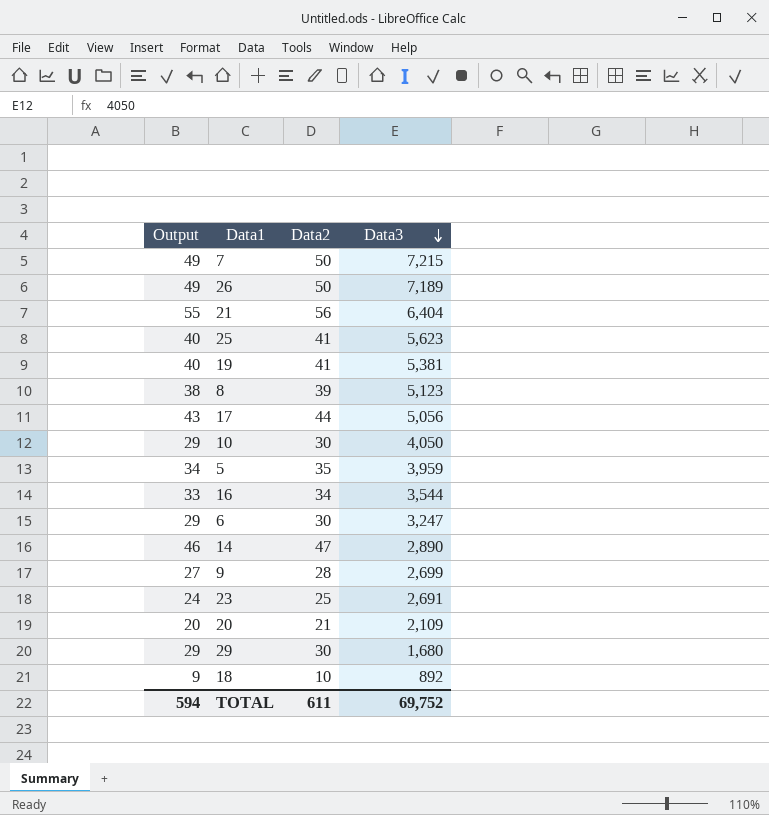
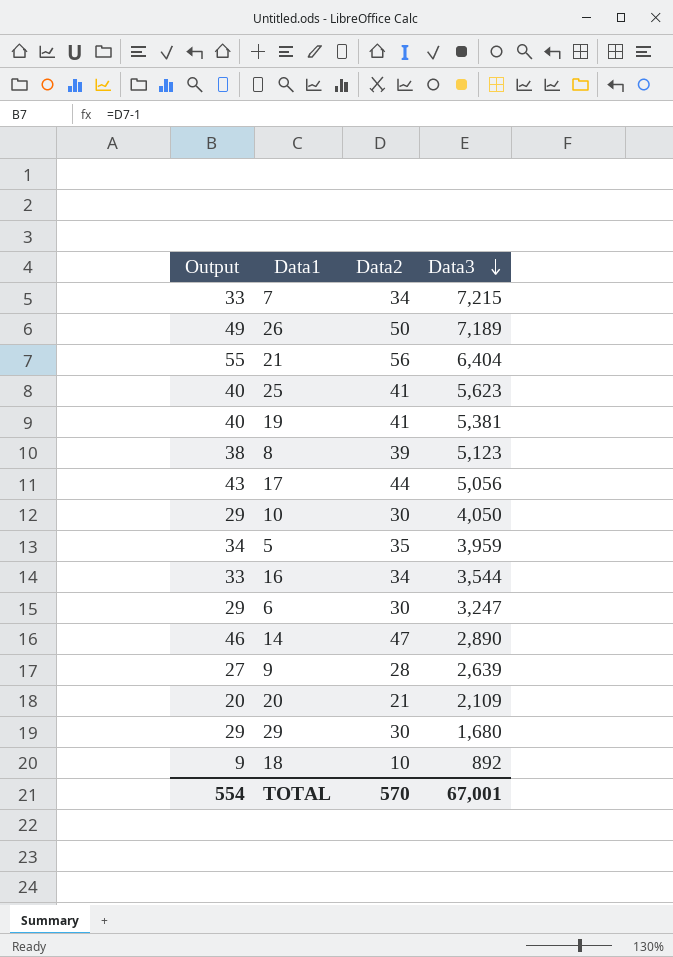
row 23: 24 | 25 | 2,691 -> none
7 | Output: 49 -> 33
7 | Data2: 50 -> 34
9 | Data3: 2,699 -> 2,639
TOTAL | Output: 594 -> 554
TOTAL | Data2: 611 -> 570
TOTAL | Data3: 69,752 -> 67,001

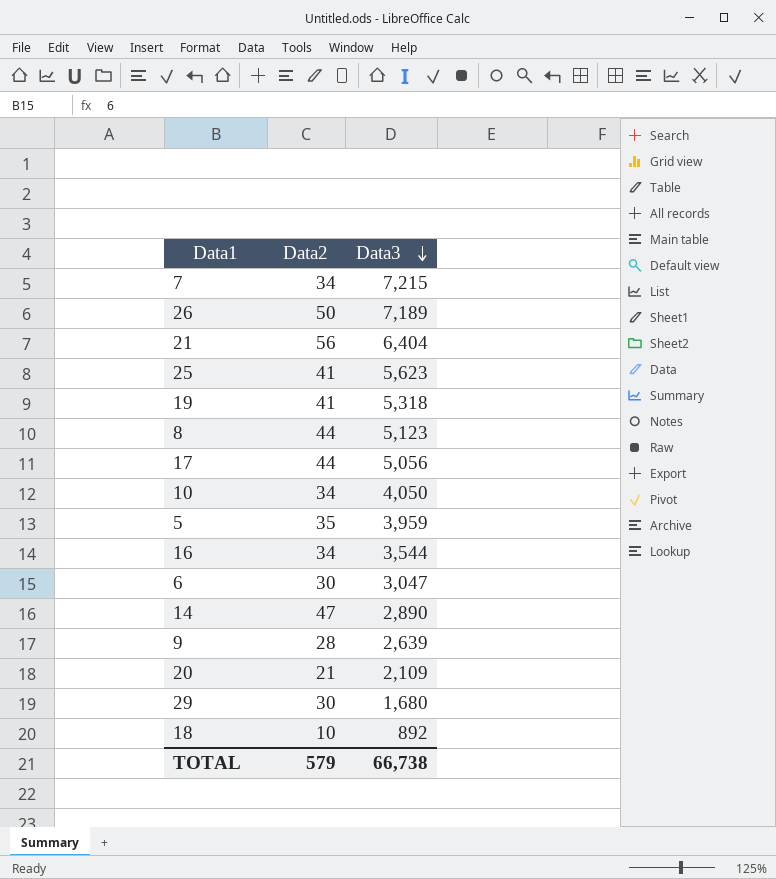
column Output | formula: [Data2] - 1 -> none
19 | Data3: 5,381 -> 5,318
8 | Data2: 39 -> 44
10 | Data2: 30 -> 34
6 | Data3: 3,247 -> 3,047
TOTAL | Data2: 570 -> 579
TOTAL | Data3: 67,001 -> 66,738

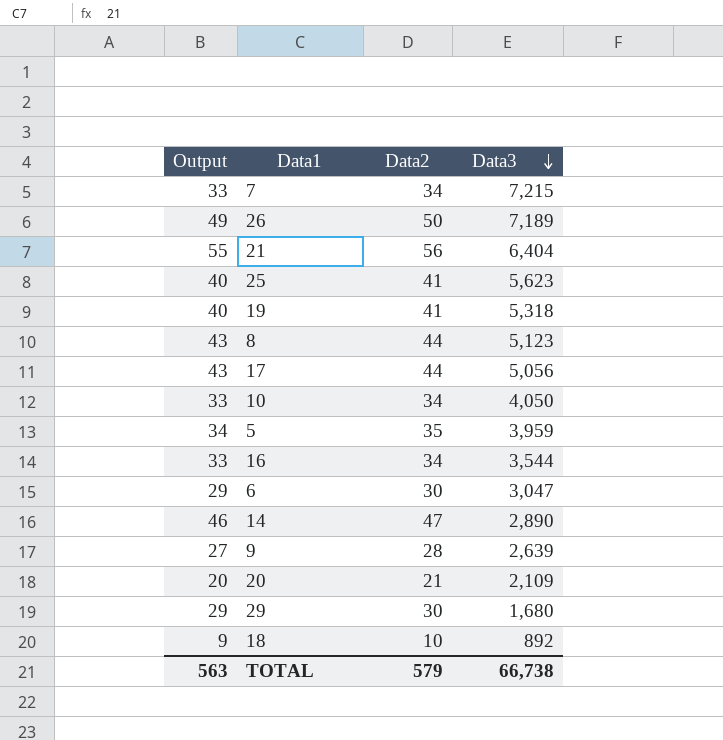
column Output | formula: none -> [Data2] - 1

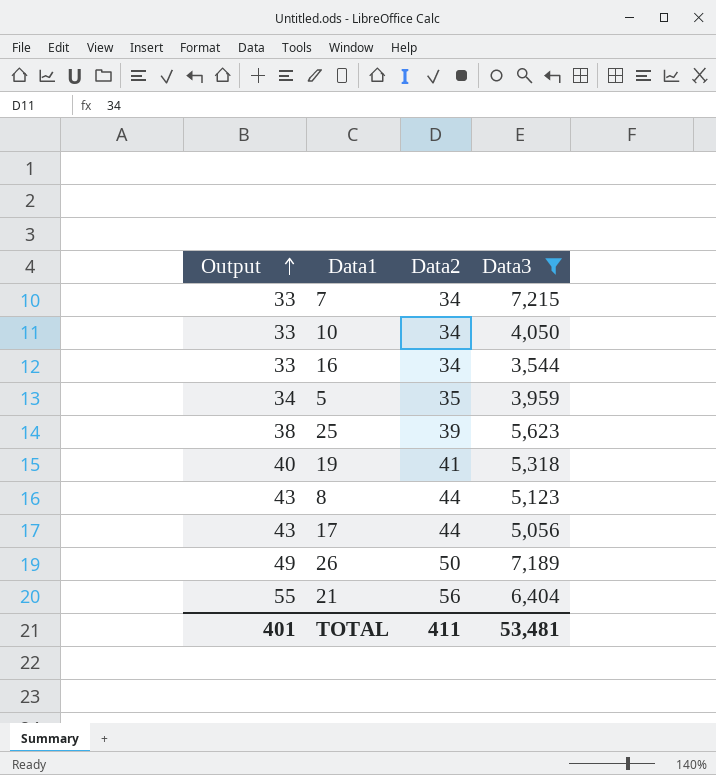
filter: none -> Data3 >= 3,544
row order: Data3 descending -> Output ascending
25 | Output: 40 -> 38
25 | Data2: 41 -> 39
TOTAL | Output: 563 -> 401
TOTAL | Data2: 579 -> 411
TOTAL | Data3: 66,738 -> 53,481

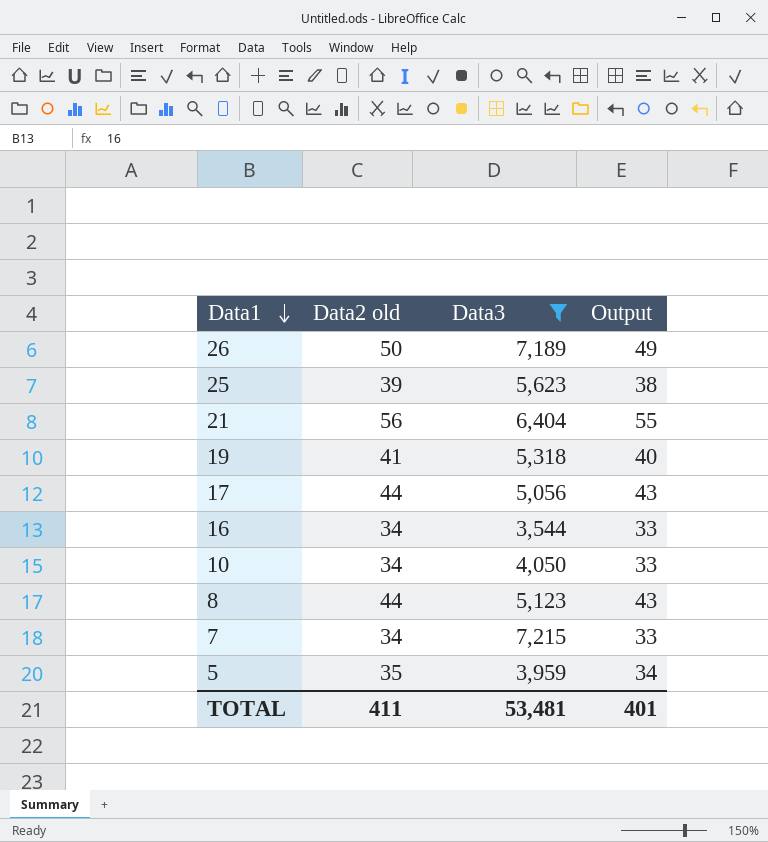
row order: Output ascending -> Data1 descending
column name: Data2 -> Data2 old
column Output | position: 1 -> 4

